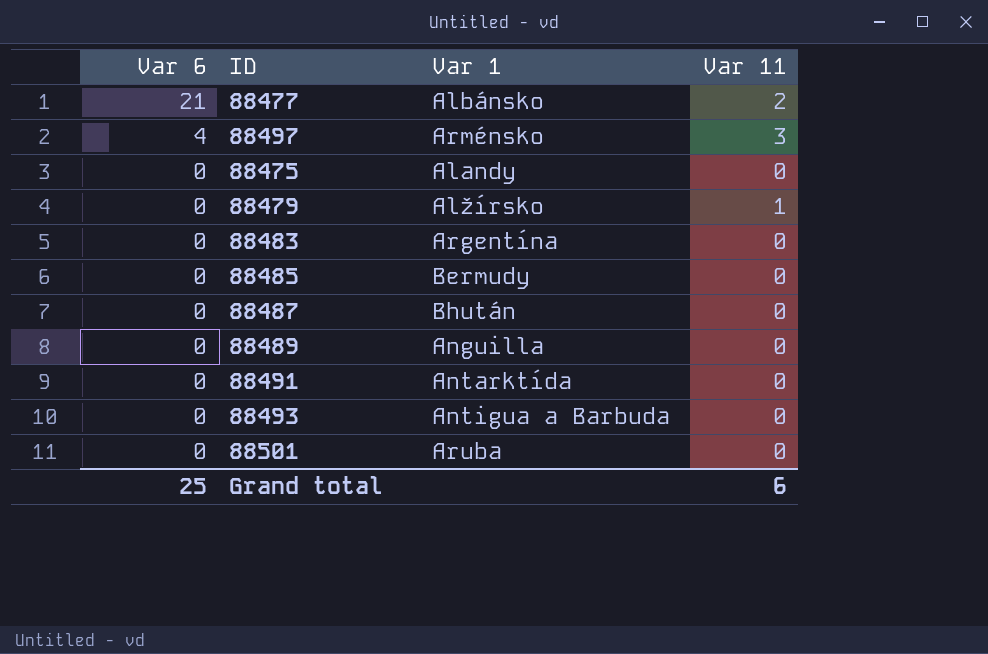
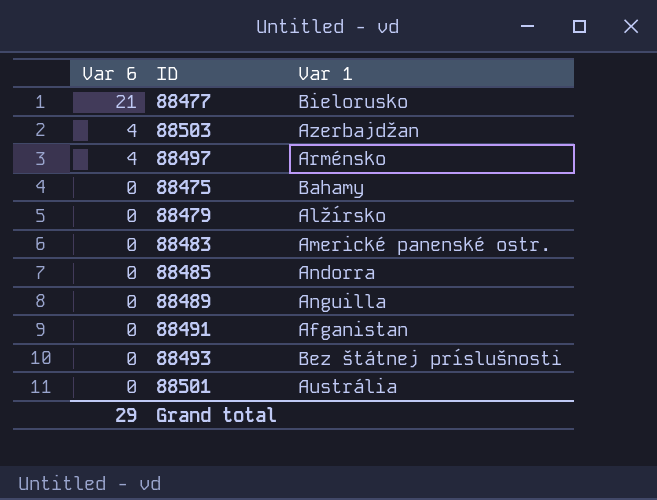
column Var 11 | position: 4 -> none
row 88487: 0 | Bhután | 0 -> none
88477 | Var 1: Albánsko -> Bielorusko
row 88503: none -> 4 | Azerbajdžan
88475 | Var 1: Alandy -> Bahamy
88483 | Var 1: Argentína -> Americké panenské ostr.
88485 | Var 1: Bermudy -> Andorra
88491 | Var 1: Antarktída -> Afganistan
88493 | Var 1: Antigua a Barbuda -> Bez štátnej príslušnosti
88501 | Var 1: Aruba -> Austrália
Grand total | Var 6: 25 -> 29

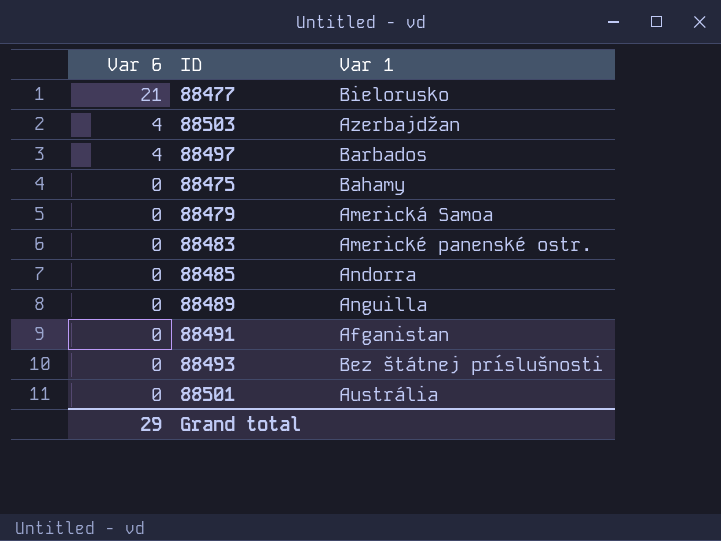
88497 | Var 1: Arménsko -> Barbados
88479 | Var 1: Alžírsko -> Americká Samoa

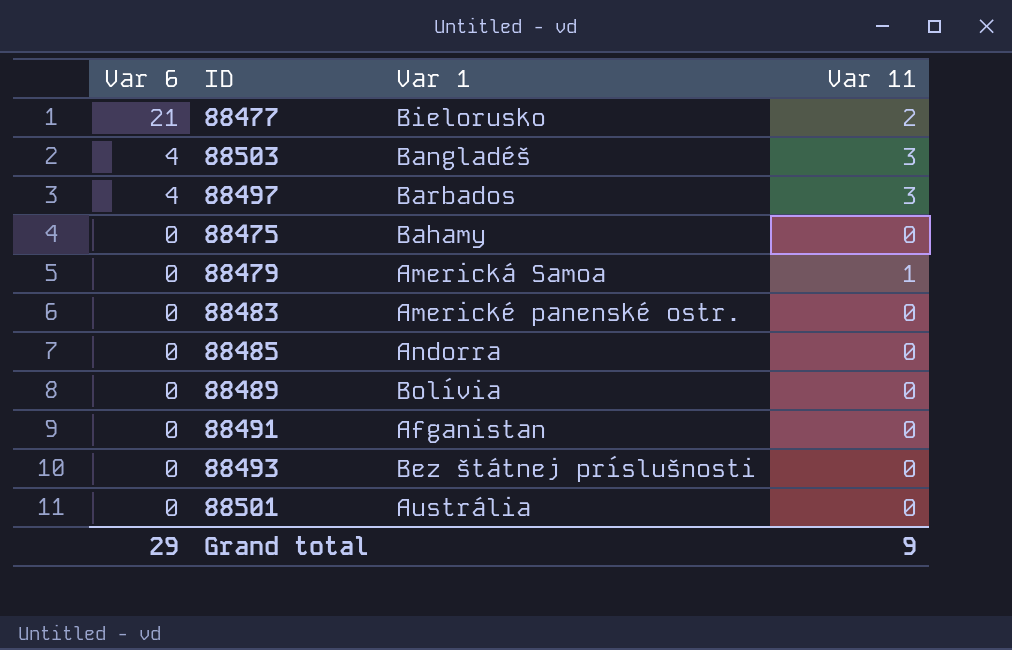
column Var 11 | position: none -> 4
88503 | Var 1: Azerbajdžan -> Bangladéš
88489 | Var 1: Anguilla -> Bolívia

